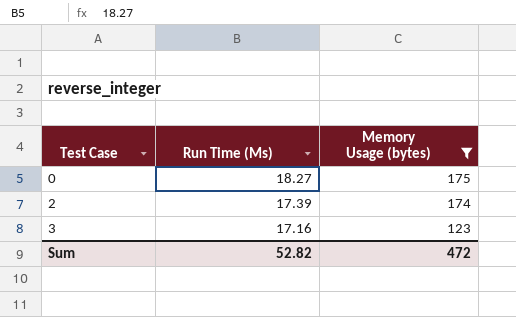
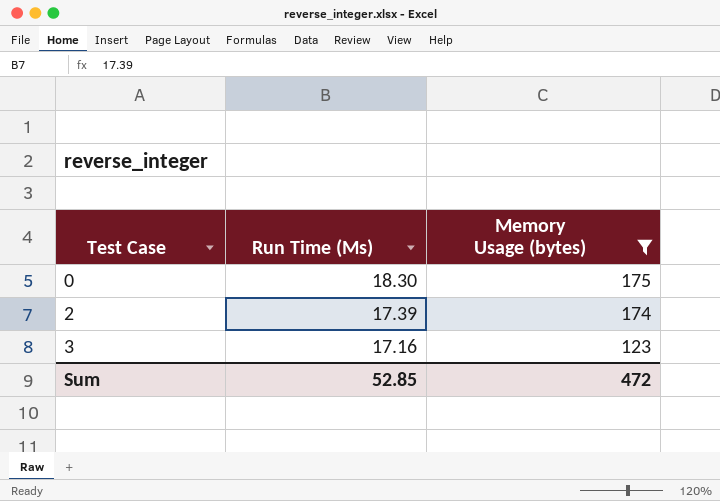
0 | Run Time (Ms): 18.27 -> 18.30
Sum | Run Time (Ms): 52.82 -> 52.85

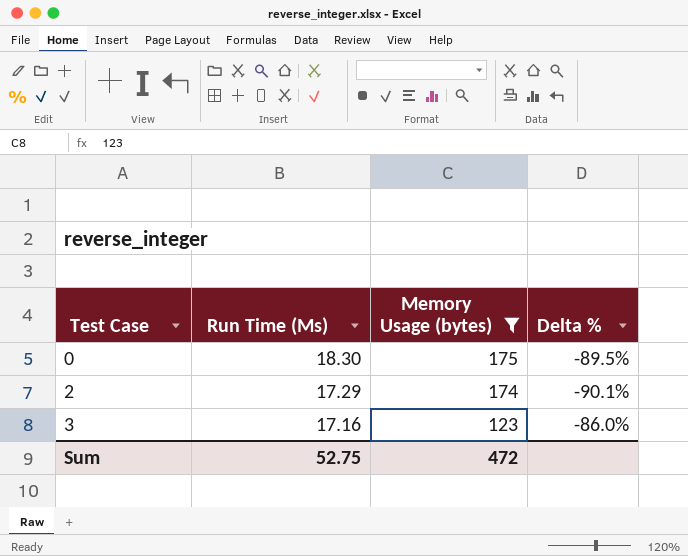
column Delta % | formula: none -> ([Run Time (Ms)] - [Memory Usage (bytes)]) / [Memory Usage (bytes)]
2 | Run Time (Ms): 17.39 -> 17.29
Sum | Run Time (Ms): 52.85 -> 52.75

